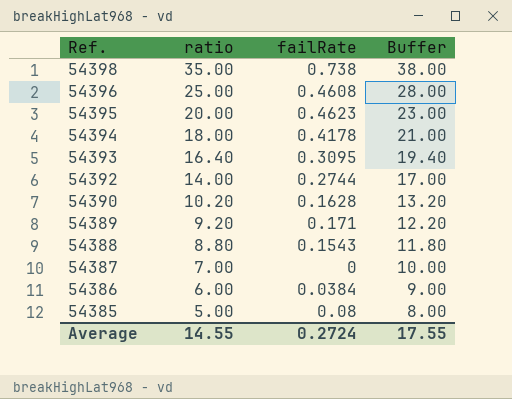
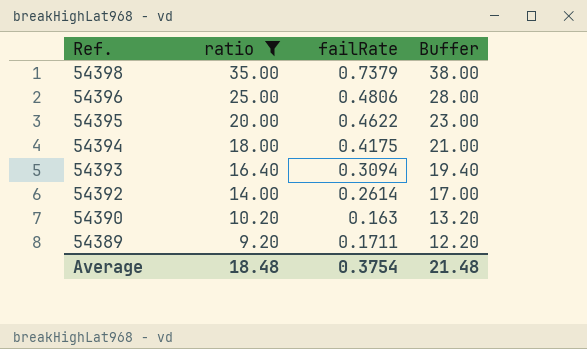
filter: none -> ratio >= 9.20
54398 | failRate: 0.738 -> 0.7379
54396 | failRate: 0.4608 -> 0.4806
54395 | failRate: 0.4623 -> 0.4622
54394 | failRate: 0.4178 -> 0.4175
54393 | failRate: 0.3095 -> 0.3094
54392 | failRate: 0.2744 -> 0.2614
54390 | failRate: 0.1628 -> 0.163
54389 | failRate: 0.171 -> 0.1711
Average | ratio: 14.55 -> 18.48
Average | failRate: 0.2724 -> 0.3754
Average | Buffer: 17.55 -> 21.48

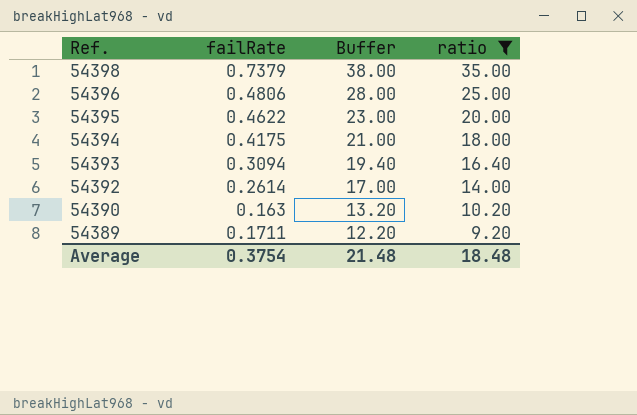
column ratio | position: 2 -> 4

